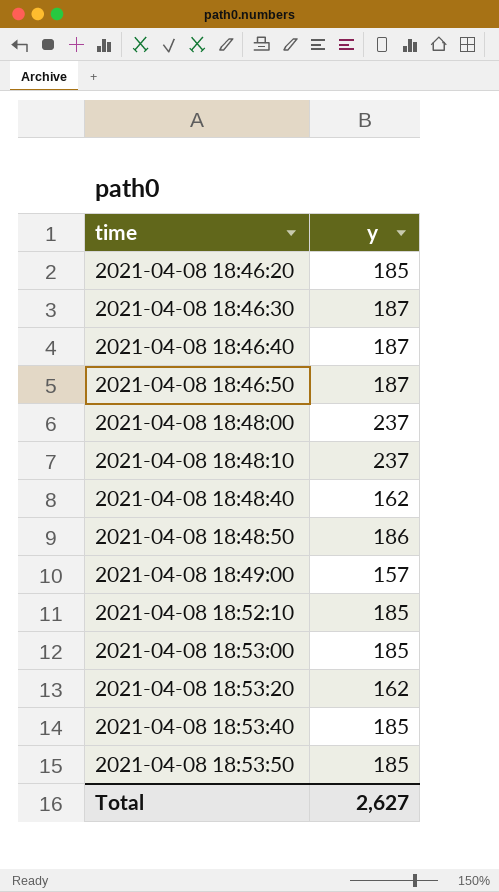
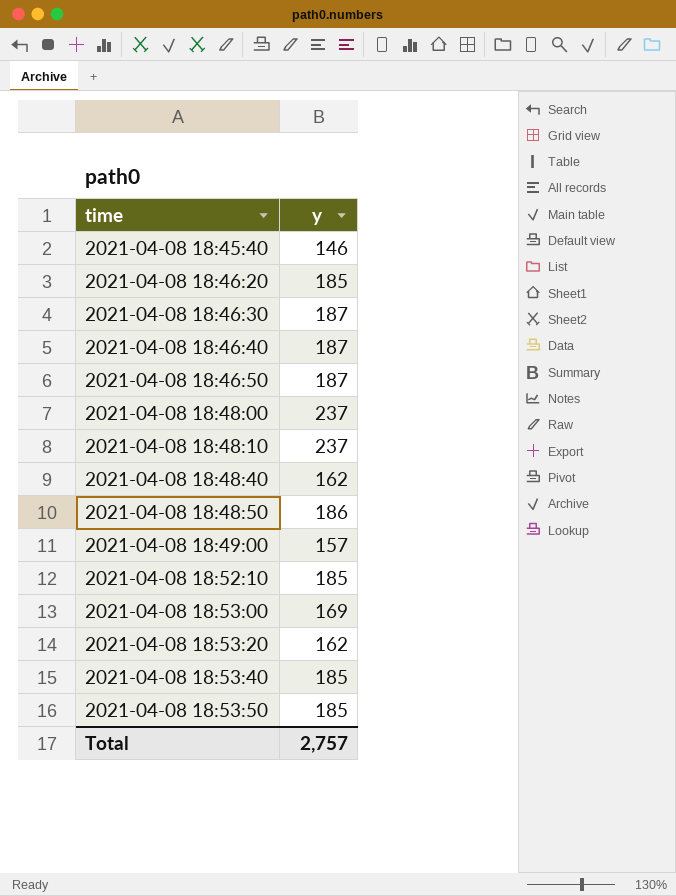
row 2021-04-08 18:45:40: none -> 146
2021-04-08 18:53:00 | y: 185 -> 169
Total | y: 2,627 -> 2,757

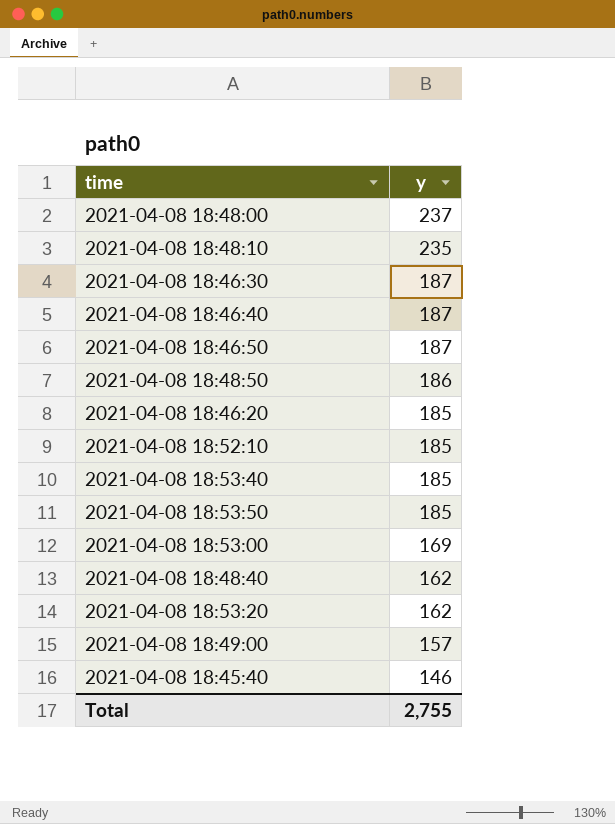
row order: time ascending -> y descending
2021-04-08 18:48:10 | y: 237 -> 235
Total | y: 2,757 -> 2,755

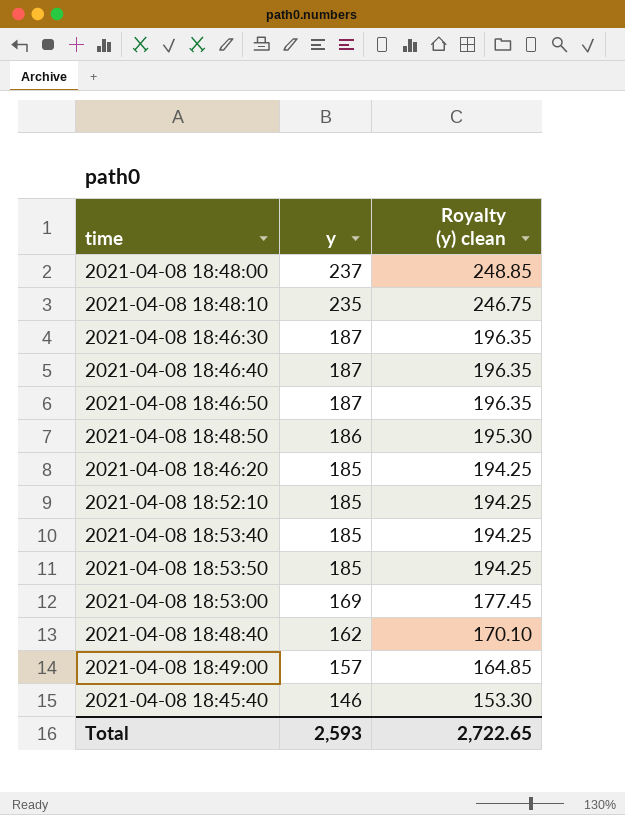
column Royalty (y) clean | formula: none -> [y] * 1.05
row 2021-04-08 18:53:20: 162 -> none
Total | y: 2,755 -> 2,593

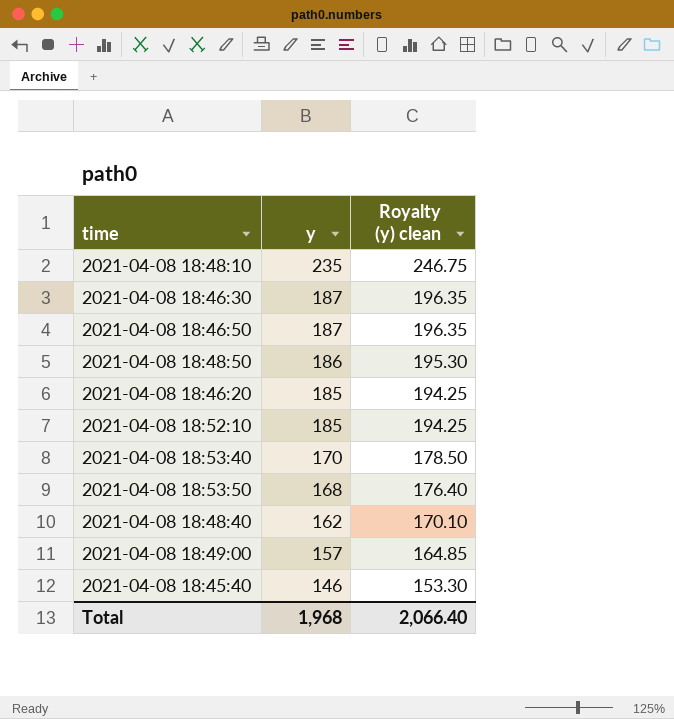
row 2021-04-08 18:48:00: 237 | 248.85 -> none
row 2021-04-08 18:46:40: 187 | 196.35 -> none
row 2021-04-08 18:53:00: 169 | 177.45 -> none
2021-04-08 18:53:40 | y: 185 -> 170
2021-04-08 18:53:40 | Royalty (y) clean: 194.25 -> 178.50
2021-04-08 18:53:50 | y: 185 -> 168
2021-04-08 18:53:50 | Royalty (y) clean: 194.25 -> 176.40
Total | y: 2,593 -> 1,968
Total | Royalty (y) clean: 2,722.65 -> 2,066.40

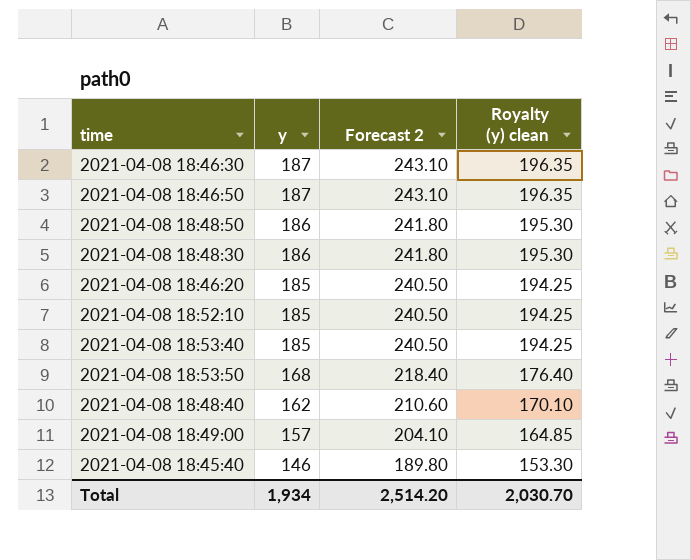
column Forecast 2 | formula: none -> [y] * 1.3
row 2021-04-08 18:48:10: 235 | 246.75 -> none
row 2021-04-08 18:48:30: none -> 186 | 241.80 | 195.30
2021-04-08 18:53:40 | y: 170 -> 185
2021-04-08 18:53:40 | Royalty (y) clean: 178.50 -> 194.25
Total | y: 1,968 -> 1,934
Total | Royalty (y) clean: 2,066.40 -> 2,030.70

